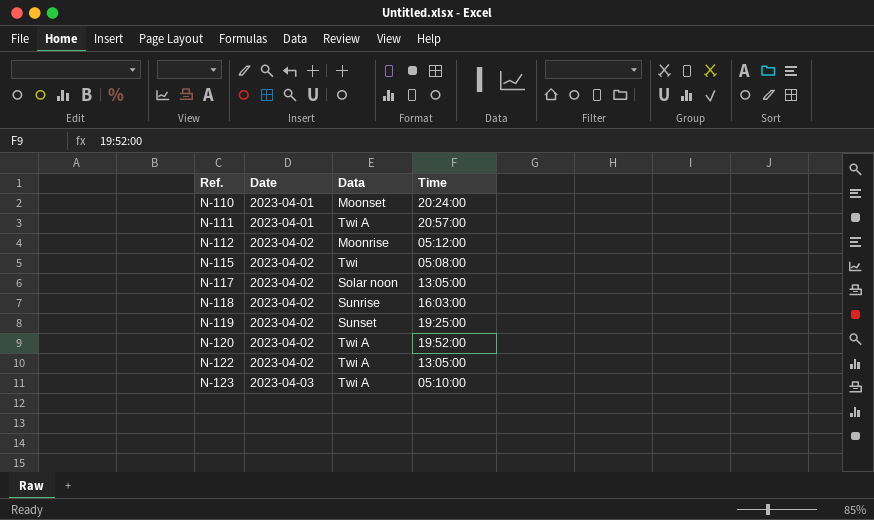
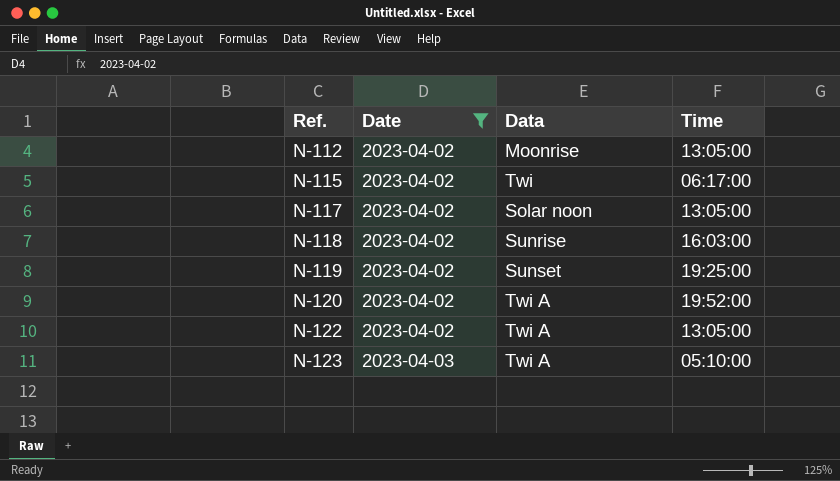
filter: none -> Date != 2023-04-01
N-112 | Time: 05:12:00 -> 13:05:00
N-115 | Time: 05:08:00 -> 06:17:00

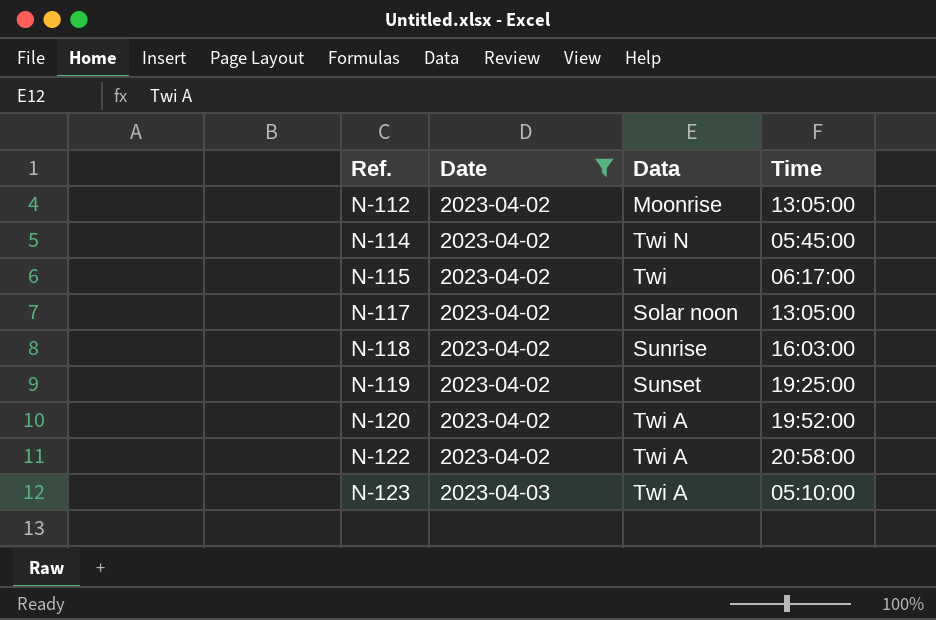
row N-114: none -> 2023-04-02 | Twi N | 05:45:00
N-122 | Time: 13:05:00 -> 20:58:00

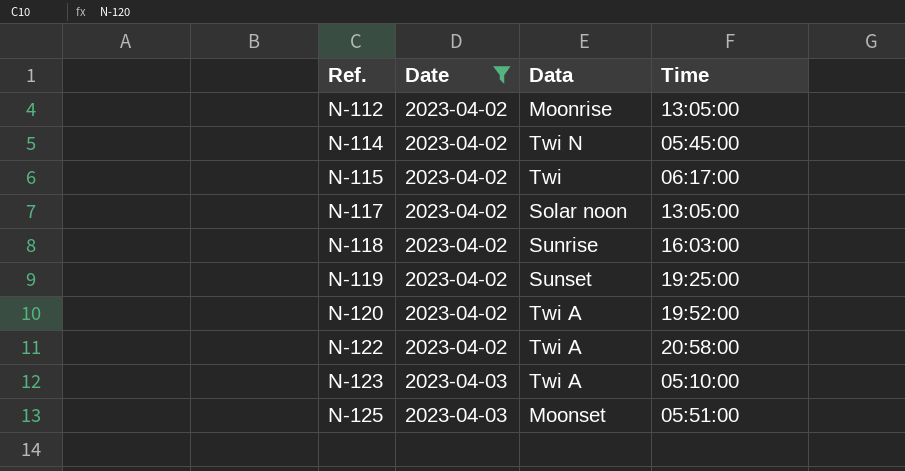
row N-125: none -> 2023-04-03 | Moonset | 05:51:00

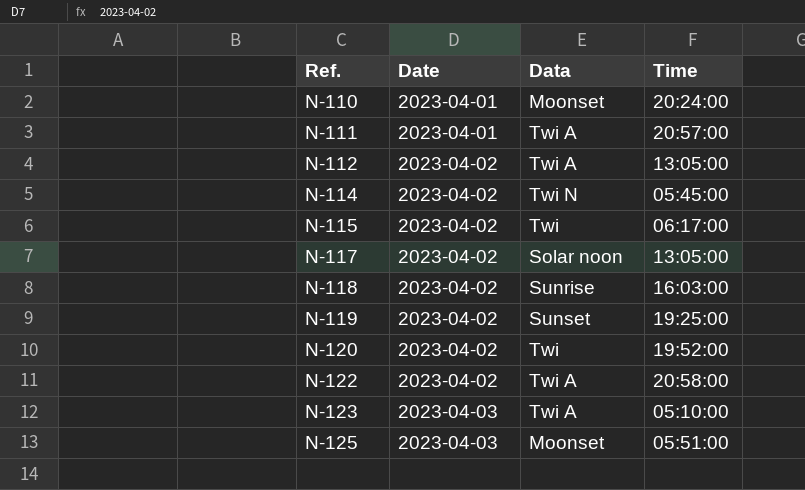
filter: Date != 2023-04-01 -> none
N-112 | Data: Moonrise -> Twi A
N-120 | Data: Twi A -> Twi

